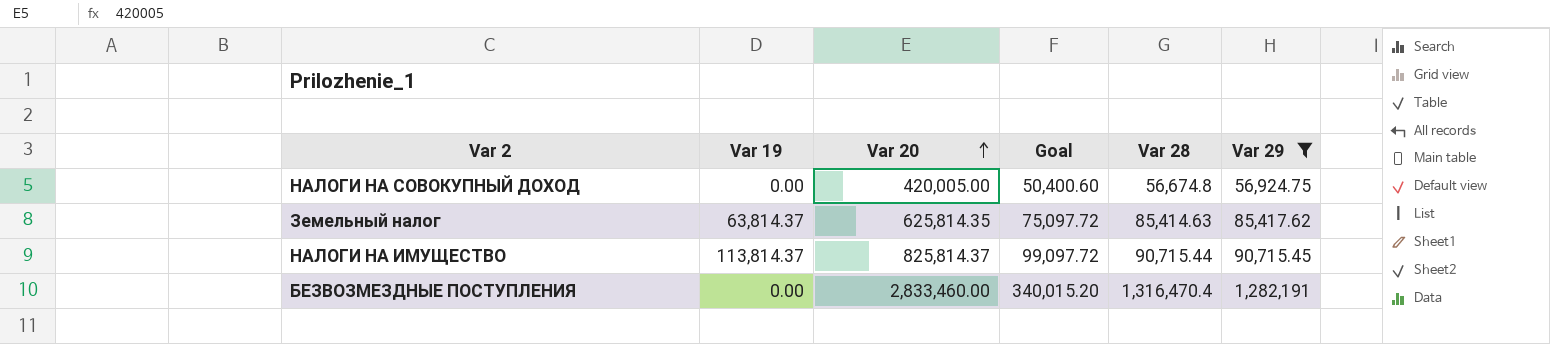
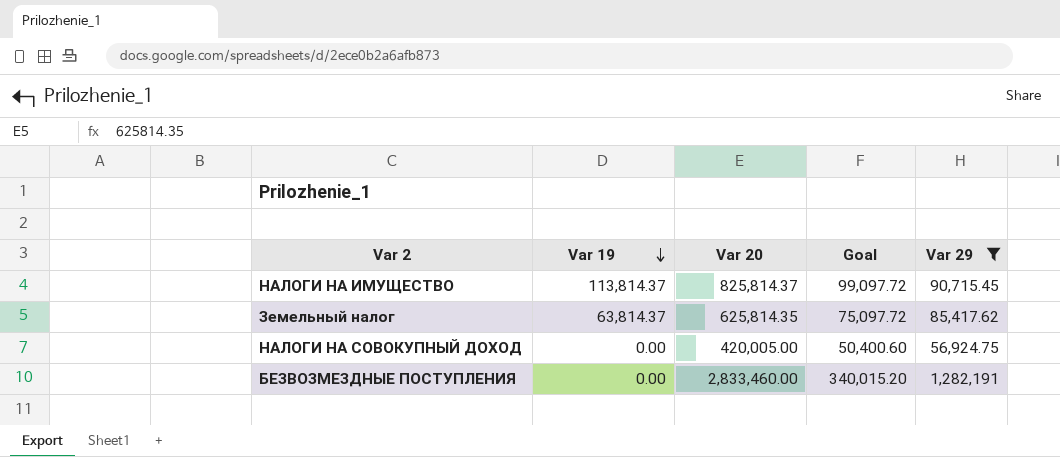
row order: Var 20 ascending -> Var 19 descending
column Var 28 | position: 5 -> none

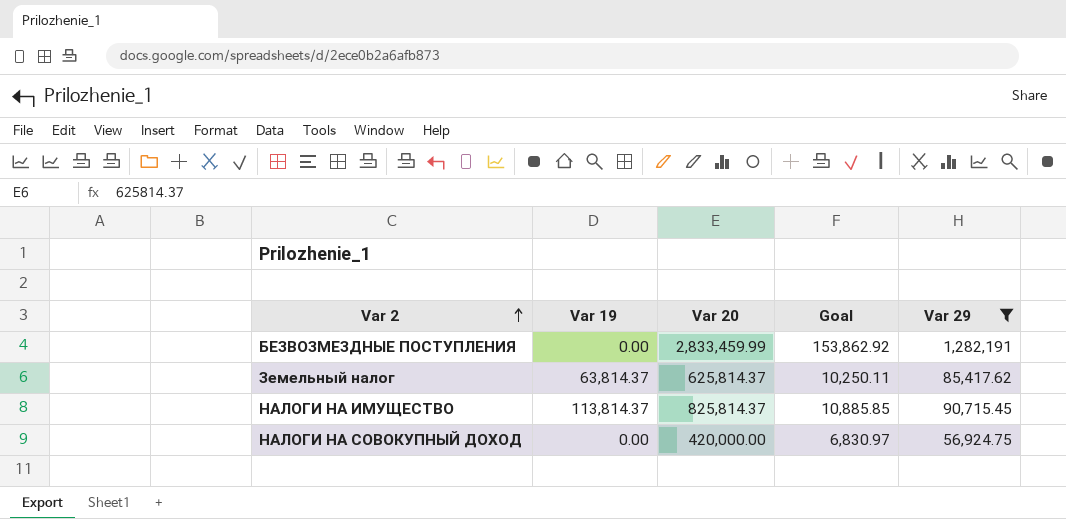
row order: Var 19 descending -> Var 2 ascending
column Goal | formula: [Var 20] * 0.12 -> [Var 29] * 0.12
БЕЗВОЗМЕЗДНЫЕ ПОСТУПЛЕНИЯ | Var 20: 2,833,460.00 -> 2,833,459.99
Земельный налог | Var 20: 625,814.35 -> 625,814.37
НАЛОГИ НА СОВОКУПНЫЙ ДОХОД | Var 20: 420,005.00 -> 420,000.00

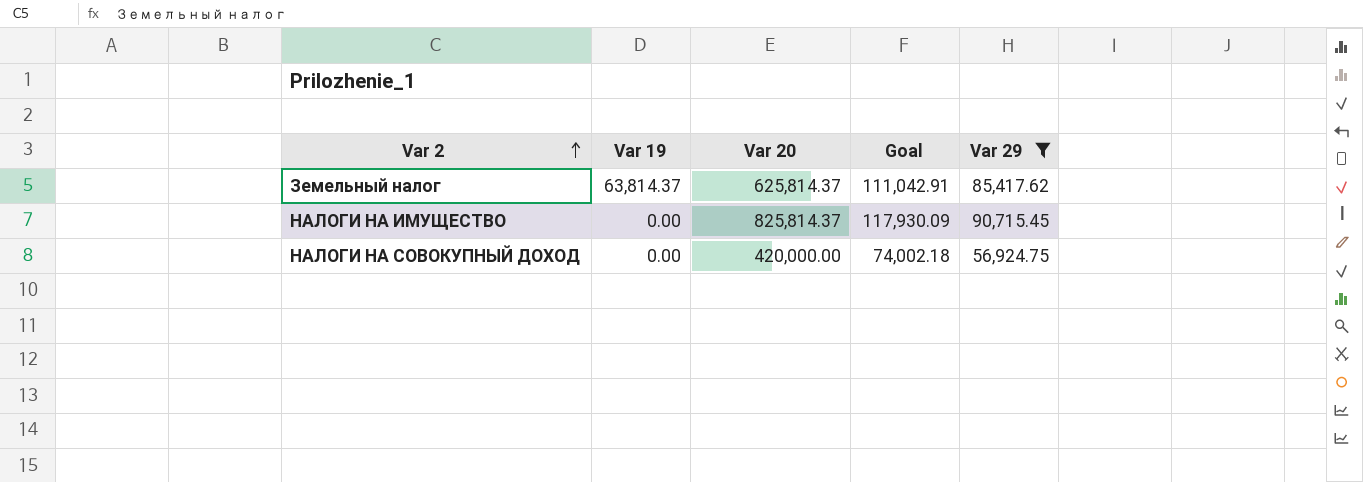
column Goal | formula: [Var 29] * 0.12 -> [Var 29] * 1.3
row БЕЗВОЗМЕЗДНЫЕ ПОСТУПЛЕНИЯ: 0.00 | 2,833,459.99 | 153,862.92 | 1,282,191 -> none
НАЛОГИ НА ИМУЩЕСТВО | Var 19: 113,814.37 -> 0.00

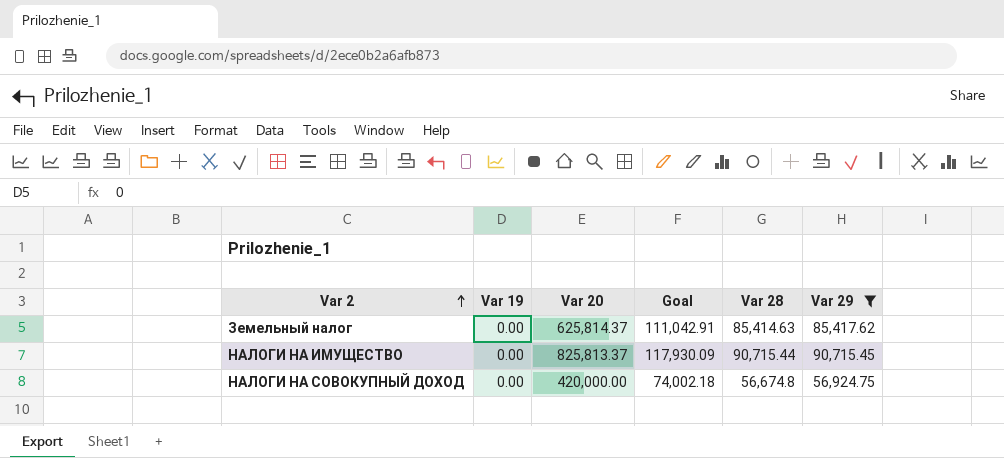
column Var 28 | position: none -> 5
Земельный налог | Var 19: 63,814.37 -> 0.00
НАЛОГИ НА ИМУЩЕСТВО | Var 20: 825,814.37 -> 825,813.37

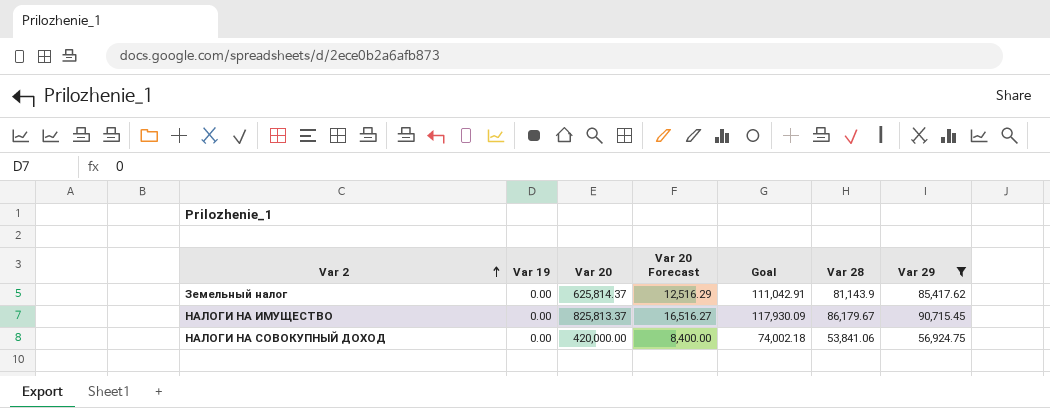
column Var 20 Forecast | formula: none -> [Var 20] * 0.02
Земельный налог | Var 28: 85,414.63 -> 81,143.9
НАЛОГИ НА ИМУЩЕСТВО | Var 28: 90,715.44 -> 86,179.67
НАЛОГИ НА СОВОКУПНЫЙ ДОХОД | Var 28: 56,674.8 -> 53,841.06

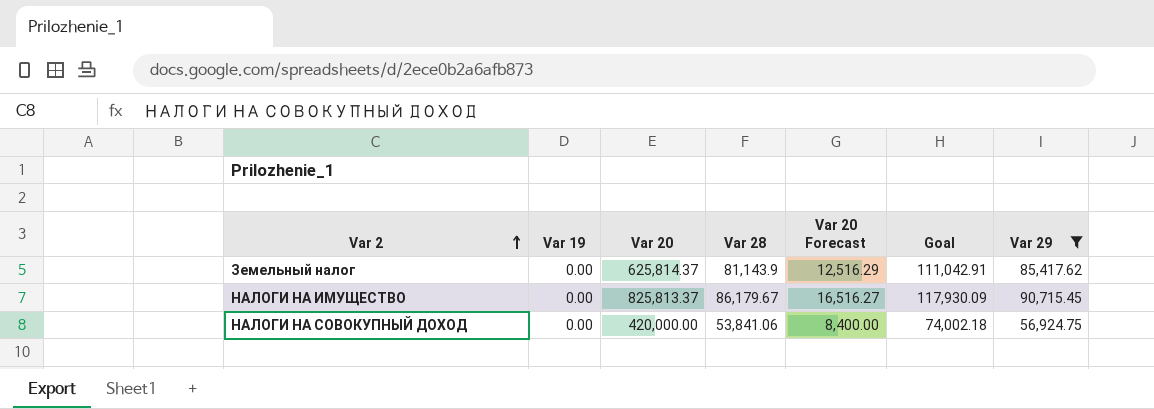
column Var 28 | position: 6 -> 4

